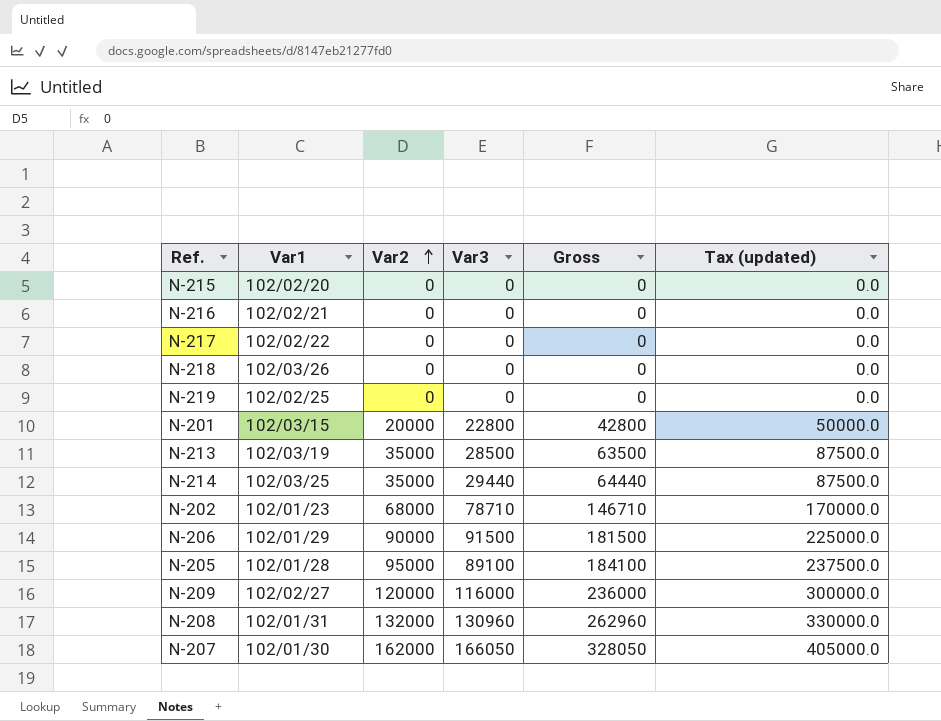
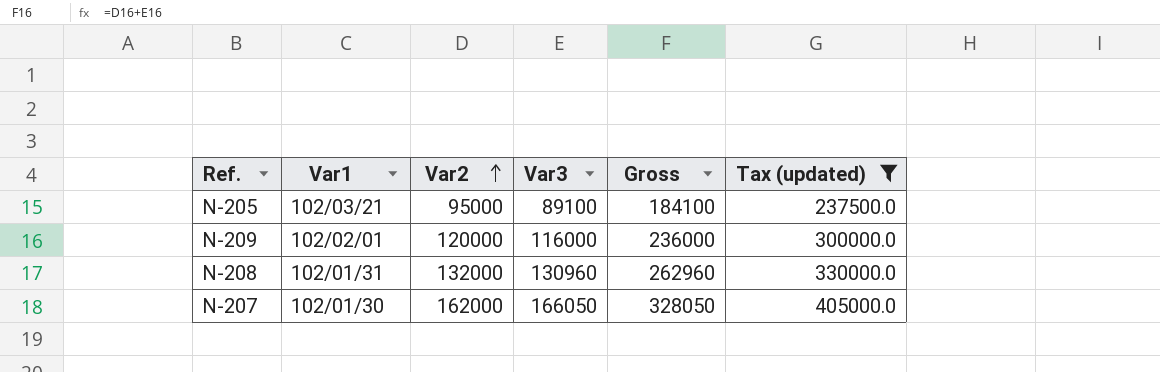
filter: none -> Tax (updated) >= 237500.0
N-205 | Var1: 102/01/28 -> 102/03/21
N-209 | Var1: 102/02/27 -> 102/02/01

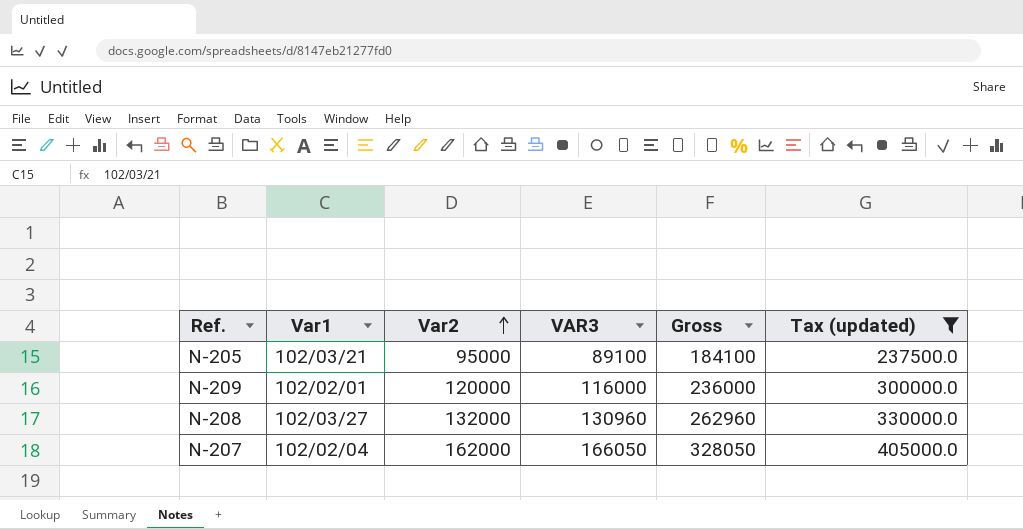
column name: Var3 -> VAR3
N-208 | Var1: 102/01/31 -> 102/03/27
N-207 | Var1: 102/01/30 -> 102/02/04

